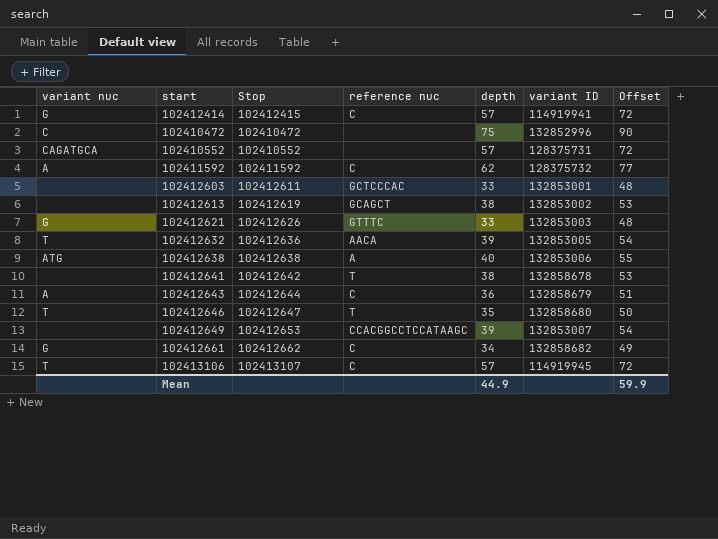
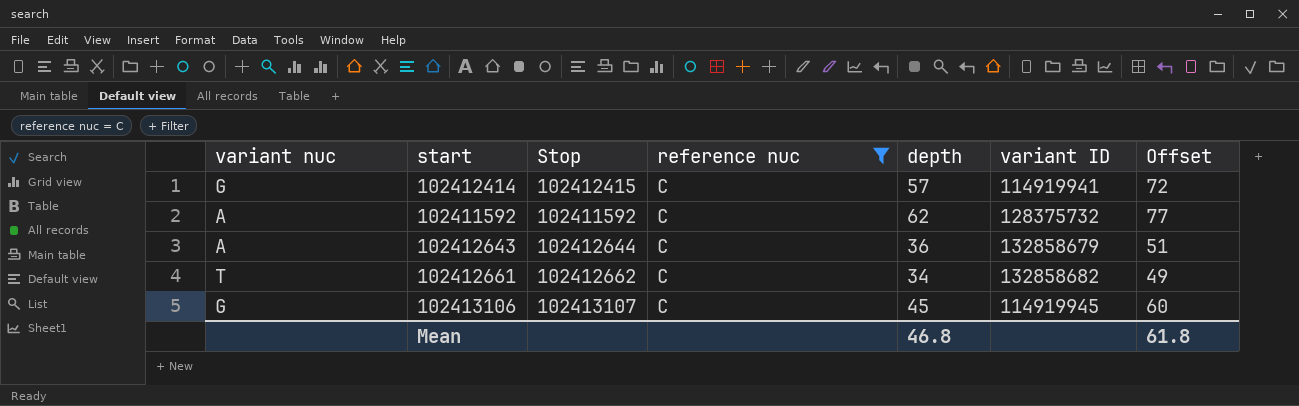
filter: none -> reference nuc = C
102412661 | variant nuc: G -> T
102413106 | variant nuc: T -> G
102413106 | depth: 57 -> 45
102413106 | Offset: 72 -> 60
Mean | depth: 44.9 -> 46.8
Mean | Offset: 59.9 -> 61.8

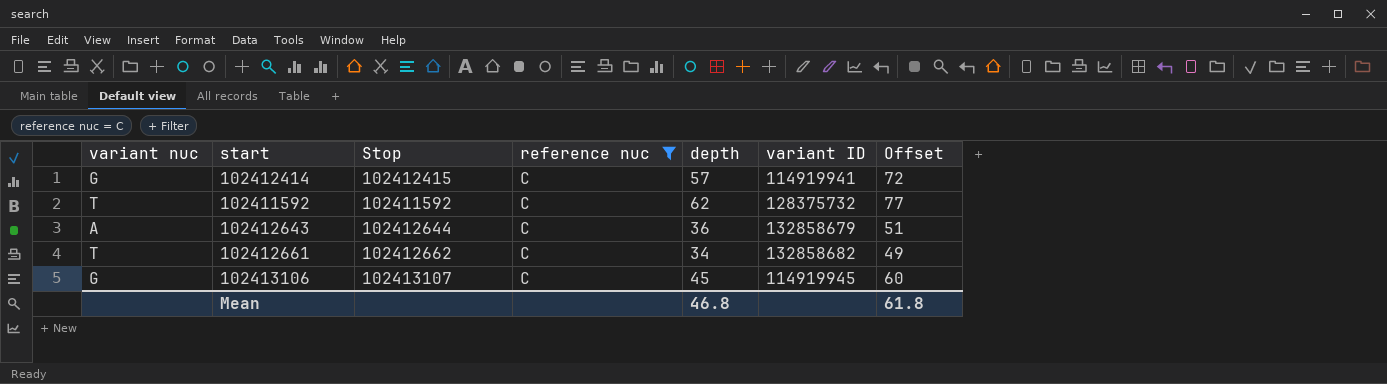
102411592 | variant nuc: A -> T

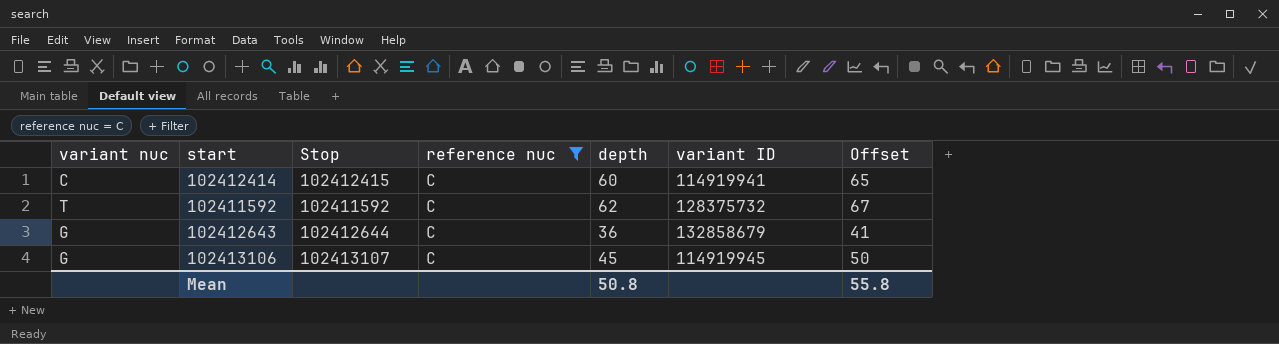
column Offset | formula: [depth] + 15 -> [depth] + 5
row 102412661: T | 102412662 | C | 34 | 132858682 | 49 -> none
102412414 | variant nuc: G -> C
102412414 | depth: 57 -> 60
102412643 | variant nuc: A -> G
Mean | depth: 46.8 -> 50.8
Mean | Offset: 61.8 -> 55.8

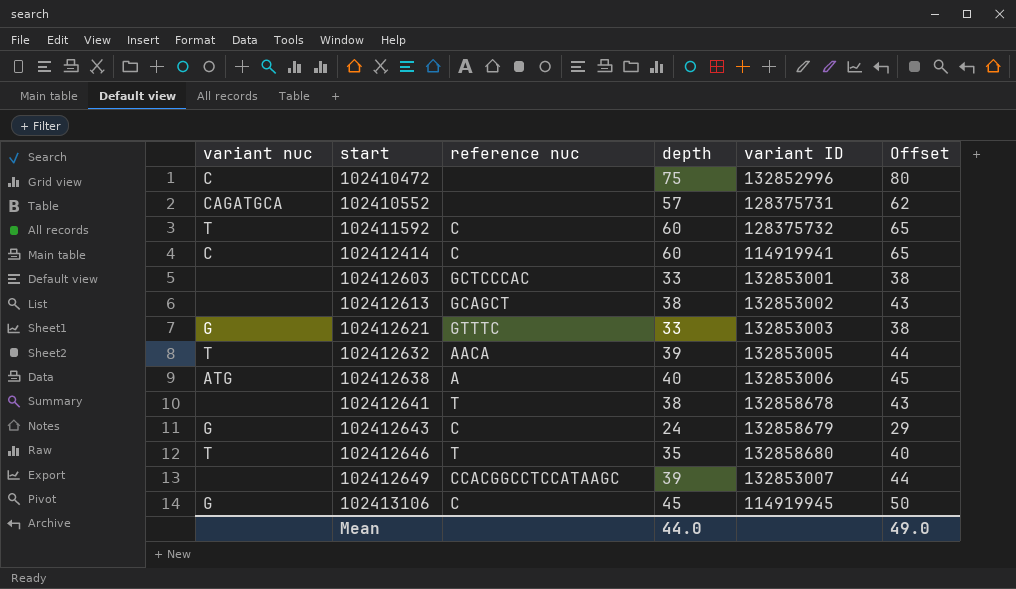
filter: reference nuc = C -> none
row order: none -> start ascending
column Stop | position: 3 -> none
102411592 | depth: 62 -> 60
102411592 | Offset: 67 -> 65
102412643 | depth: 36 -> 24
102412643 | Offset: 41 -> 29
Mean | depth: 50.8 -> 44.0
Mean | Offset: 55.8 -> 49.0

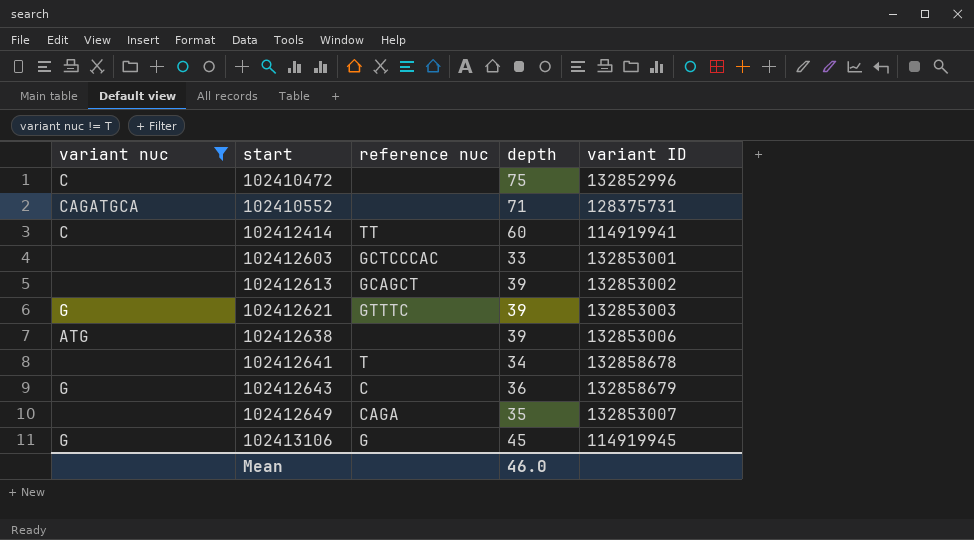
filter: none -> variant nuc != T
column Offset | formula: [depth] + 5 -> none
102410552 | depth: 57 -> 71
102412414 | reference nuc: C -> TT
102412613 | depth: 38 -> 39
102412621 | depth: 33 -> 39
102412638 | reference nuc: A -> none
102412638 | depth: 40 -> 39
102412641 | depth: 38 -> 34
102412643 | depth: 24 -> 36
102412649 | reference nuc: CCACGGCCTCCATAAGC -> CAGA
102412649 | depth: 39 -> 35
102413106 | reference nuc: C -> G
Mean | depth: 44.0 -> 46.0

